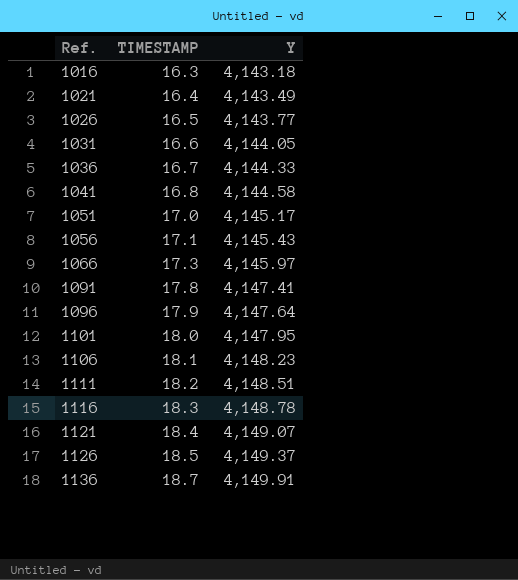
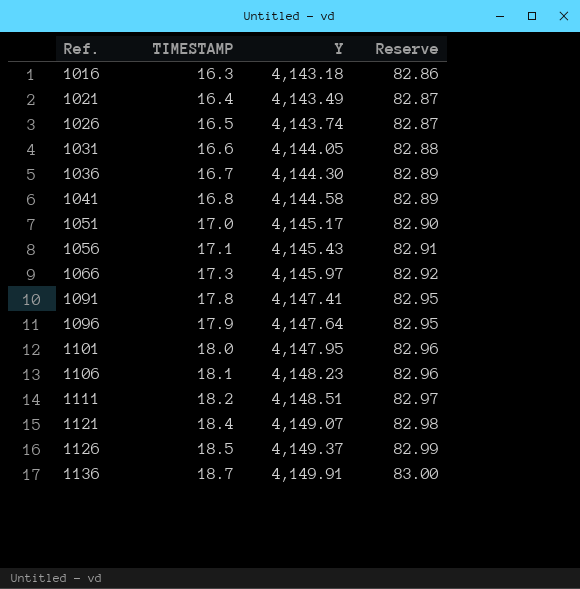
column Reserve | formula: none -> [Y] * 0.02
row 1116: 18.3 | 4,148.78 -> none
1026 | Y: 4,143.77 -> 4,143.74
1036 | Y: 4,144.33 -> 4,144.30

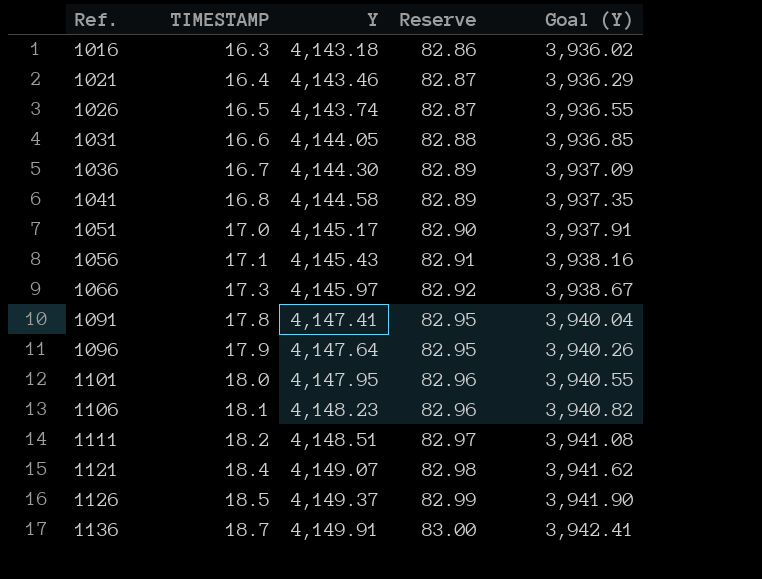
column Goal (Y) | formula: none -> [Y] * 0.95
1021 | Y: 4,143.49 -> 4,143.46

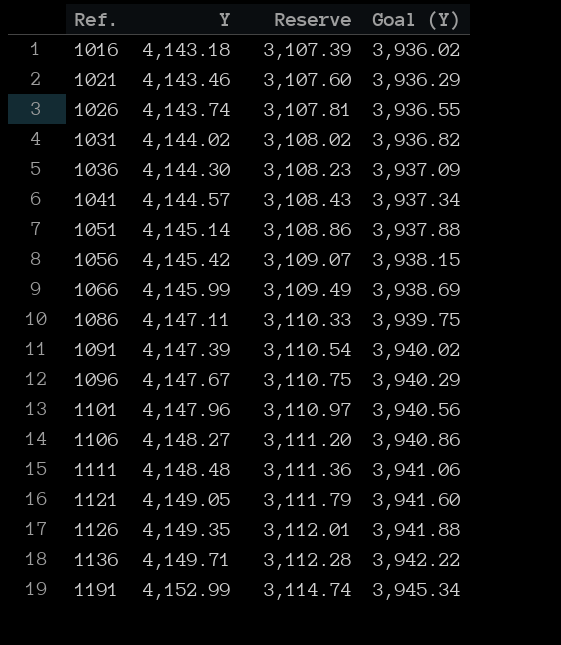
column TIMESTAMP | position: 2 -> none
column Reserve | formula: [Y] * 0.02 -> [Y] * 0.75
1031 | Y: 4,144.05 -> 4,144.02
1031 | Goal (Y): 3,936.85 -> 3,936.82
1041 | Y: 4,144.58 -> 4,144.57
1041 | Goal (Y): 3,937.35 -> 3,937.34
1051 | Y: 4,145.17 -> 4,145.14
1051 | Goal (Y): 3,937.91 -> 3,937.88
1056 | Y: 4,145.43 -> 4,145.42
1056 | Goal (Y): 3,938.16 -> 3,938.15
1066 | Y: 4,145.97 -> 4,145.99
1066 | Goal (Y): 3,938.67 -> 3,938.69
row 1086: none -> 4,147.11 | 3,110.33 | 3,939.75
1091 | Y: 4,147.41 -> 4,147.39
1091 | Goal (Y): 3,940.04 -> 3,940.02
1096 | Y: 4,147.64 -> 4,147.67
1096 | Goal (Y): 3,940.26 -> 3,940.29
1101 | Y: 4,147.95 -> 4,147.96
1101 | Goal (Y): 3,940.55 -> 3,940.56
1106 | Y: 4,148.23 -> 4,148.27
1106 | Goal (Y): 3,940.82 -> 3,940.86
1111 | Y: 4,148.51 -> 4,148.48
1111 | Goal (Y): 3,941.08 -> 3,941.06
1121 | Y: 4,149.07 -> 4,149.05
1121 | Goal (Y): 3,941.62 -> 3,941.60
1126 | Y: 4,149.37 -> 4,149.35
1126 | Goal (Y): 3,941.90 -> 3,941.88
1136 | Y: 4,149.91 -> 4,149.71
1136 | Goal (Y): 3,942.41 -> 3,942.22
row 1191: none -> 4,152.99 | 3,114.74 | 3,945.34

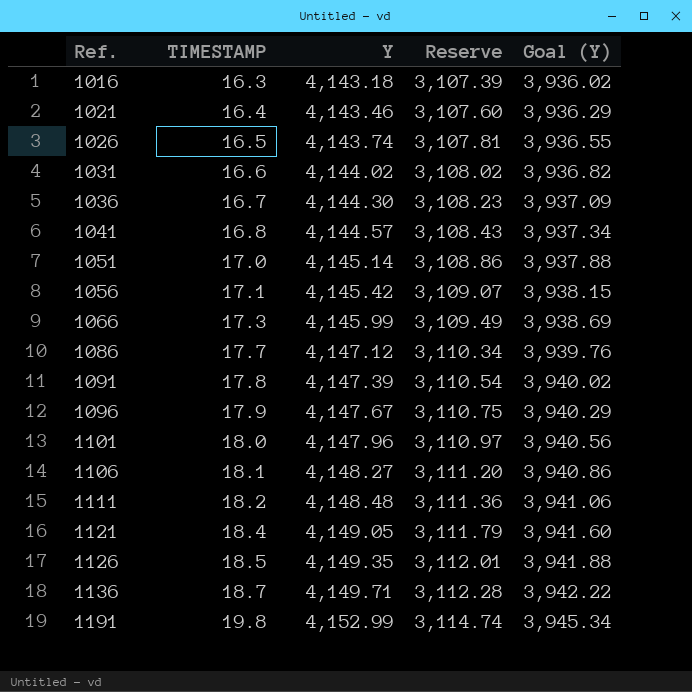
column TIMESTAMP | position: none -> 2
1086 | Y: 4,147.11 -> 4,147.12
1086 | Reserve: 3,110.33 -> 3,110.34
1086 | Goal (Y): 3,939.75 -> 3,939.76

